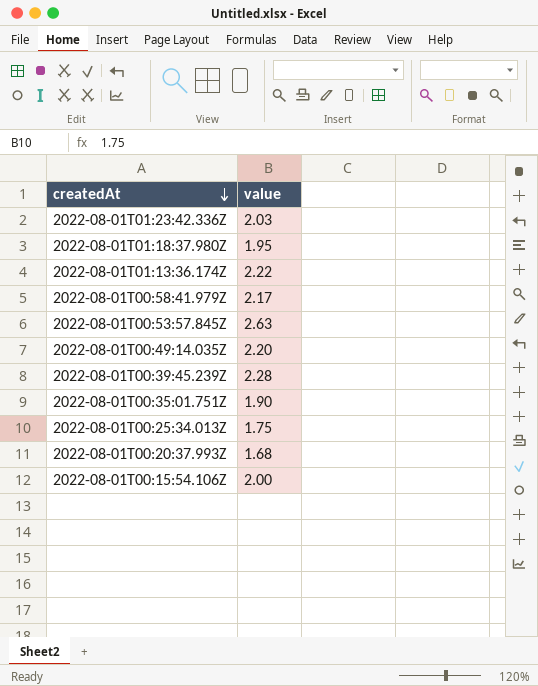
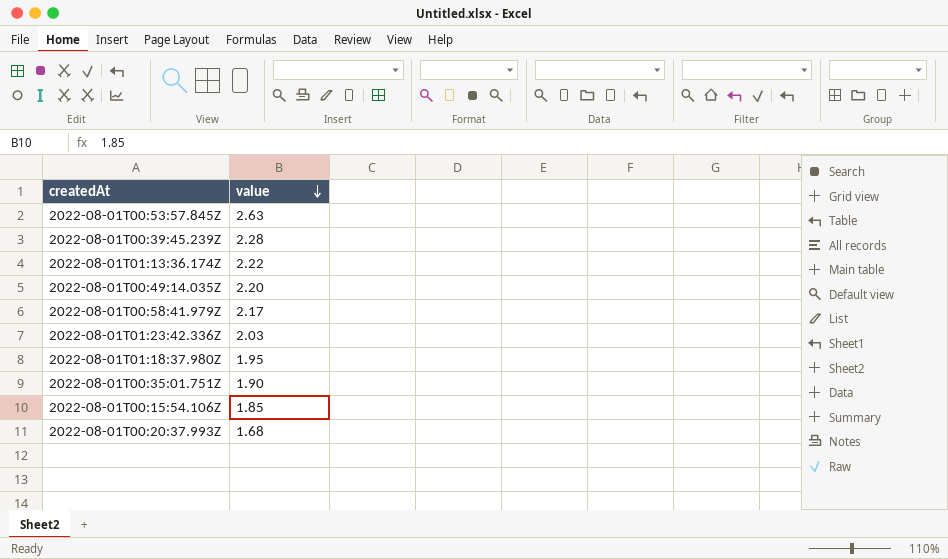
row order: createdAt descending -> value descending
row 2022-08-01T00:25:34.013Z: 1.75 -> none
2022-08-01T00:15:54.106Z | value: 2.00 -> 1.85

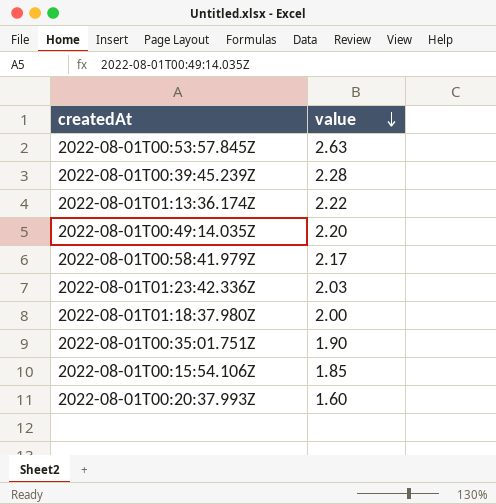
2022-08-01T01:18:37.980Z | value: 1.95 -> 2.00
2022-08-01T00:20:37.993Z | value: 1.68 -> 1.60

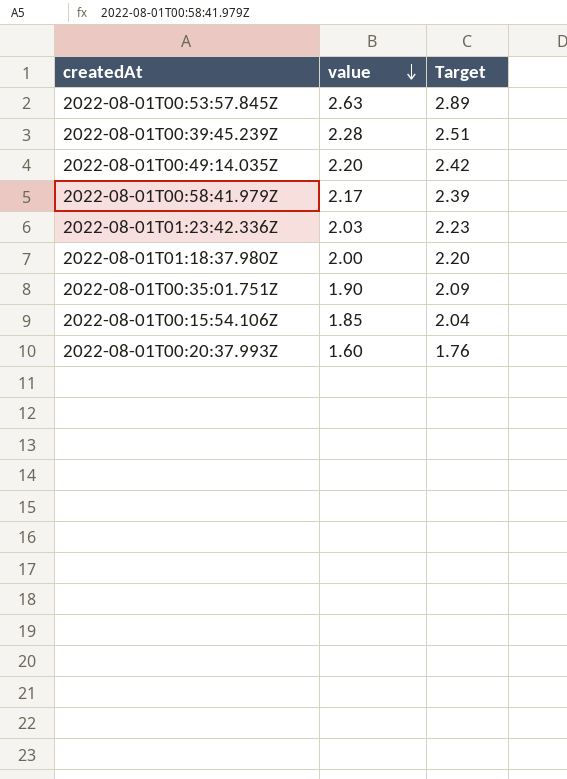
column Target | formula: none -> [value] * 1.1
row 2022-08-01T01:13:36.174Z: 2.22 -> none

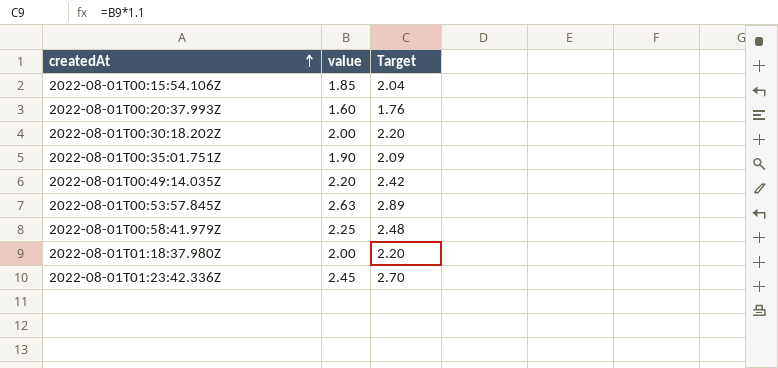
row order: value descending -> createdAt ascending
row 2022-08-01T00:39:45.239Z: 2.28 | 2.51 -> none
row 2022-08-01T00:30:18.202Z: none -> 2.00 | 2.20
2022-08-01T00:58:41.979Z | value: 2.17 -> 2.25
2022-08-01T00:58:41.979Z | Target: 2.39 -> 2.48
2022-08-01T01:23:42.336Z | value: 2.03 -> 2.45
2022-08-01T01:23:42.336Z | Target: 2.23 -> 2.70

